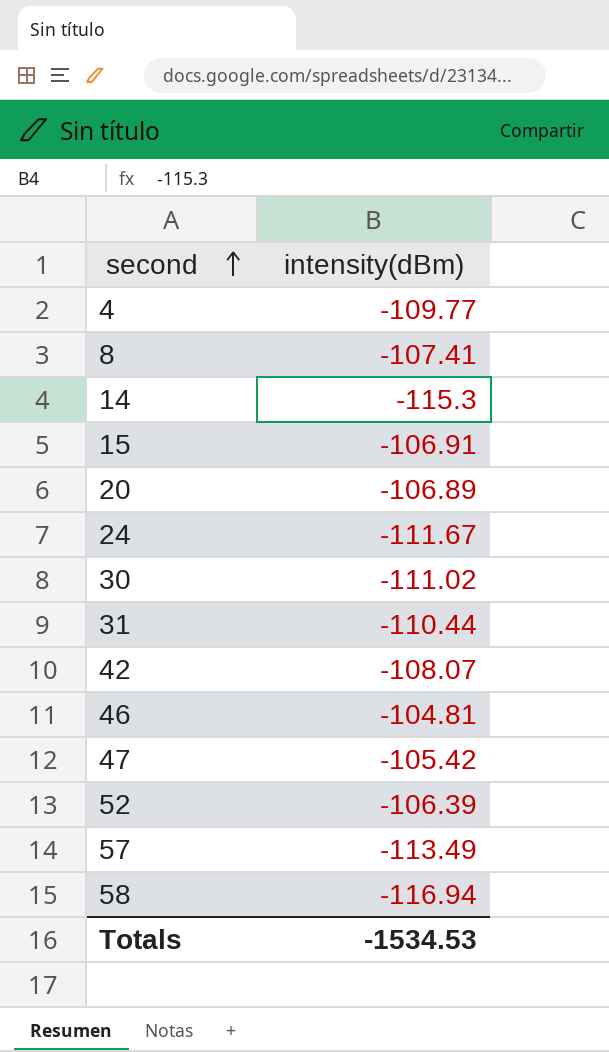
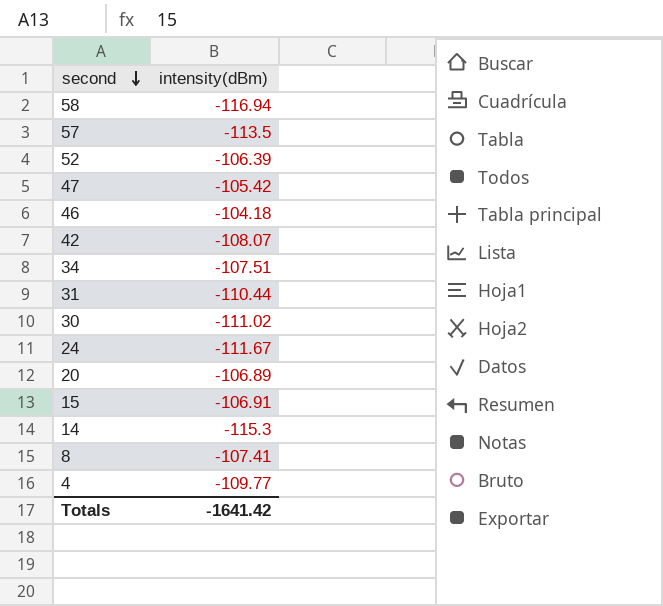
row order: second ascending -> second descending
57 | intensity(dBm): -113.49 -> -113.5
46 | intensity(dBm): -104.81 -> -104.18
row 34: none -> -107.51
Totals | intensity(dBm): -1534.53 -> -1641.42

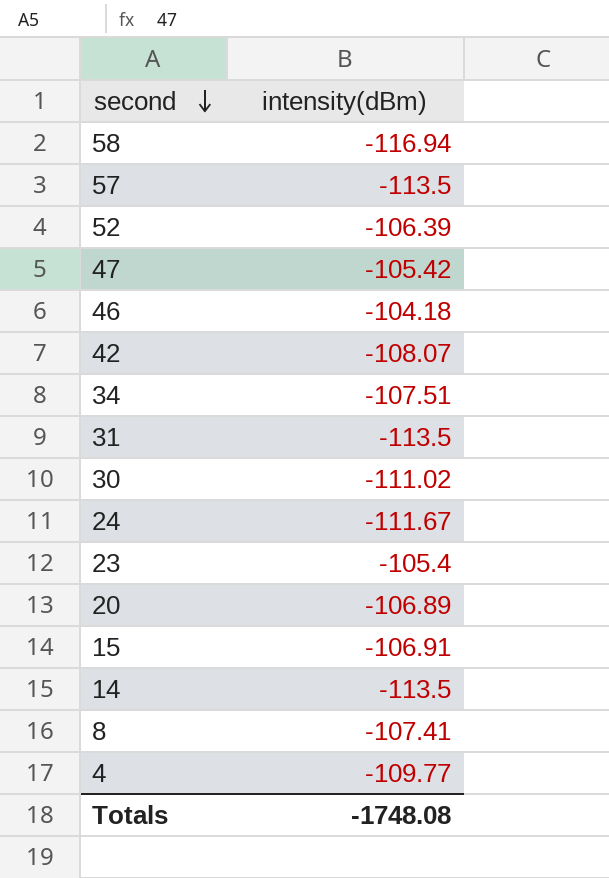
31 | intensity(dBm): -110.44 -> -113.5
row 23: none -> -105.4
14 | intensity(dBm): -115.3 -> -113.5
Totals | intensity(dBm): -1641.42 -> -1748.08

